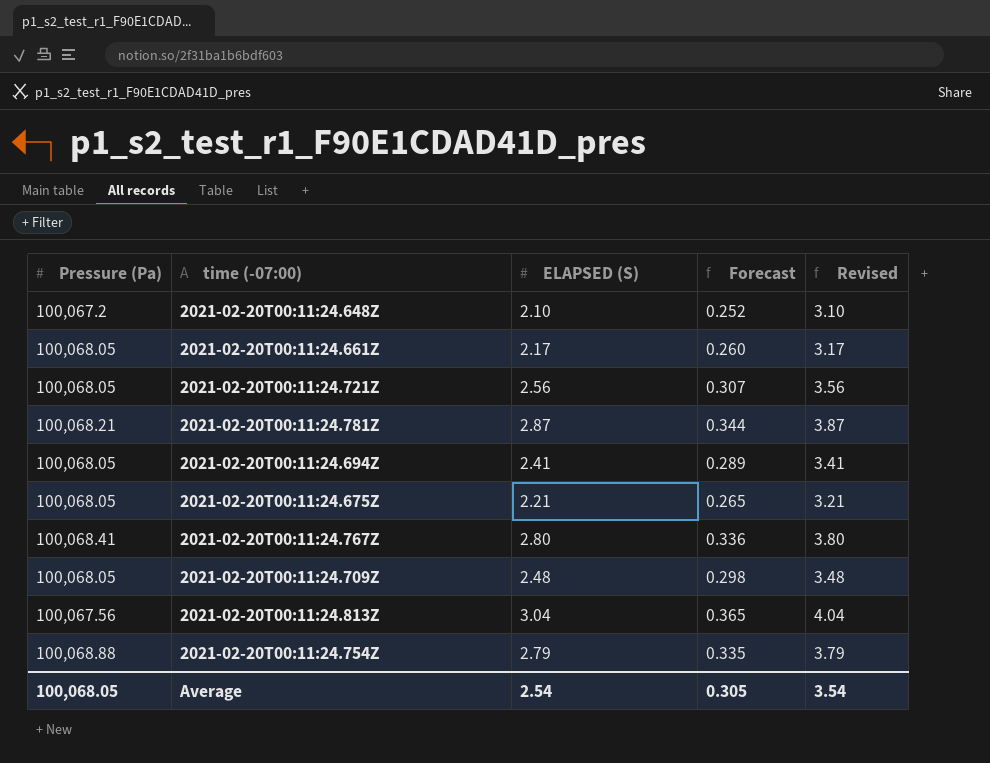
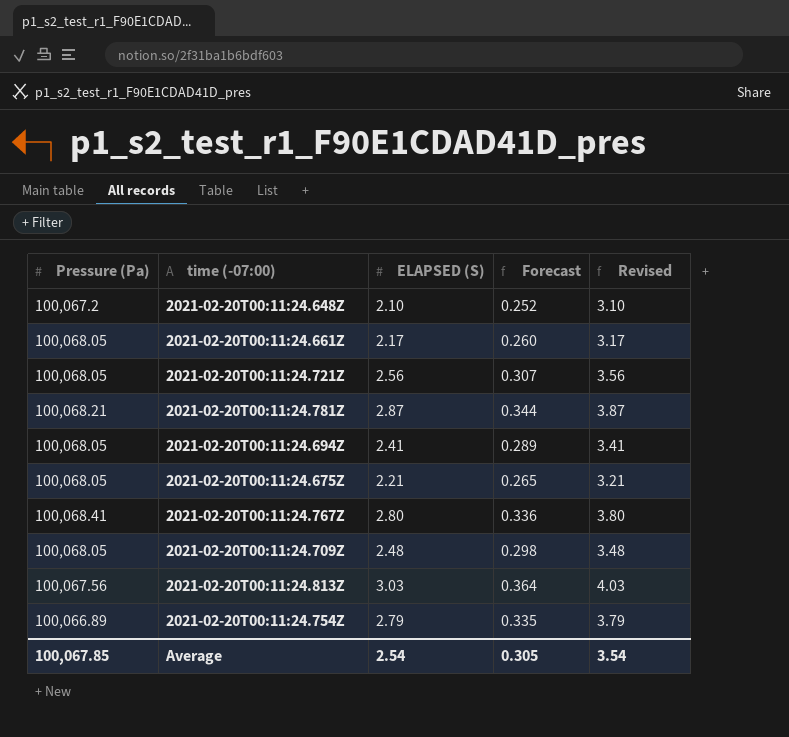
2021-02-20T00:11:24.813Z | ELAPSED (S): 3.04 -> 3.03
2021-02-20T00:11:24.813Z | Forecast: 0.365 -> 0.364
2021-02-20T00:11:24.813Z | Revised: 4.04 -> 4.03
2021-02-20T00:11:24.754Z | Pressure (Pa): 100,068.88 -> 100,066.89
Average | Pressure (Pa): 100,068.05 -> 100,067.85

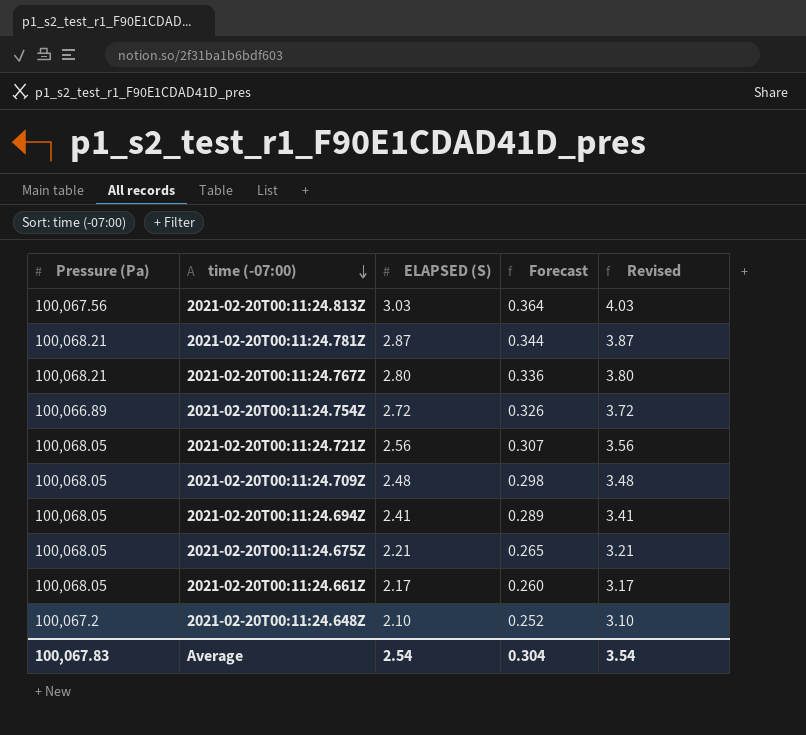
row order: none -> time (-07:00) descending
2021-02-20T00:11:24.767Z | Pressure (Pa): 100,068.41 -> 100,068.21
2021-02-20T00:11:24.754Z | ELAPSED (S): 2.79 -> 2.72
2021-02-20T00:11:24.754Z | Forecast: 0.335 -> 0.326
2021-02-20T00:11:24.754Z | Revised: 3.79 -> 3.72
Average | Pressure (Pa): 100,067.85 -> 100,067.83
Average | Forecast: 0.305 -> 0.304

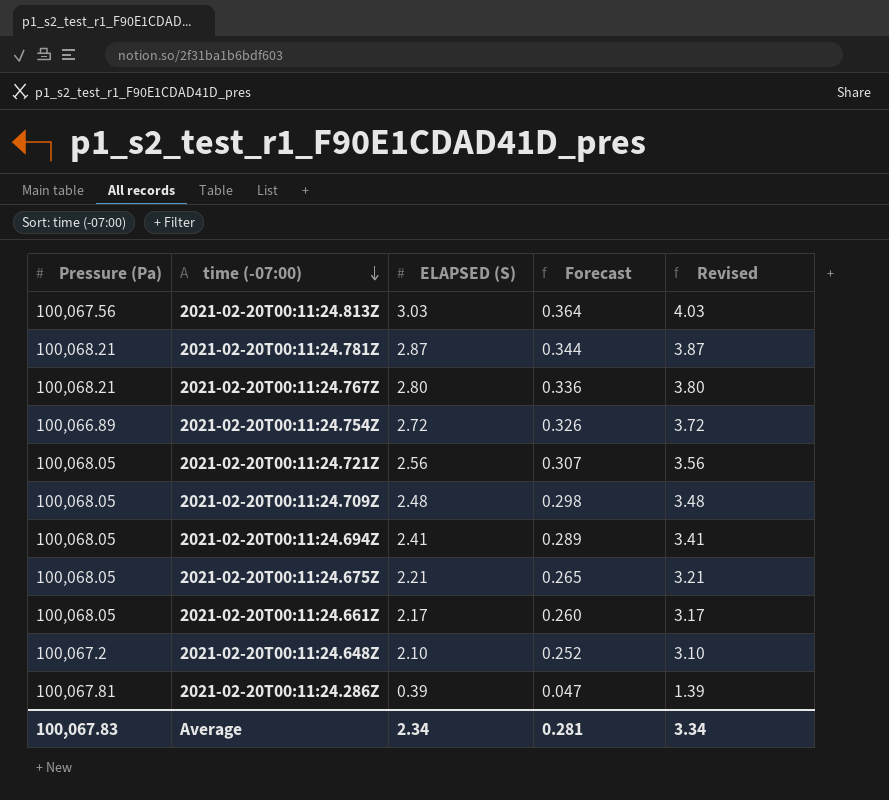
row 2021-02-20T00:11:24.286Z: none -> 100,067.81 | 0.39 | 0.047 | 1.39
Average | ELAPSED (S): 2.54 -> 2.34
Average | Forecast: 0.304 -> 0.281
Average | Revised: 3.54 -> 3.34

